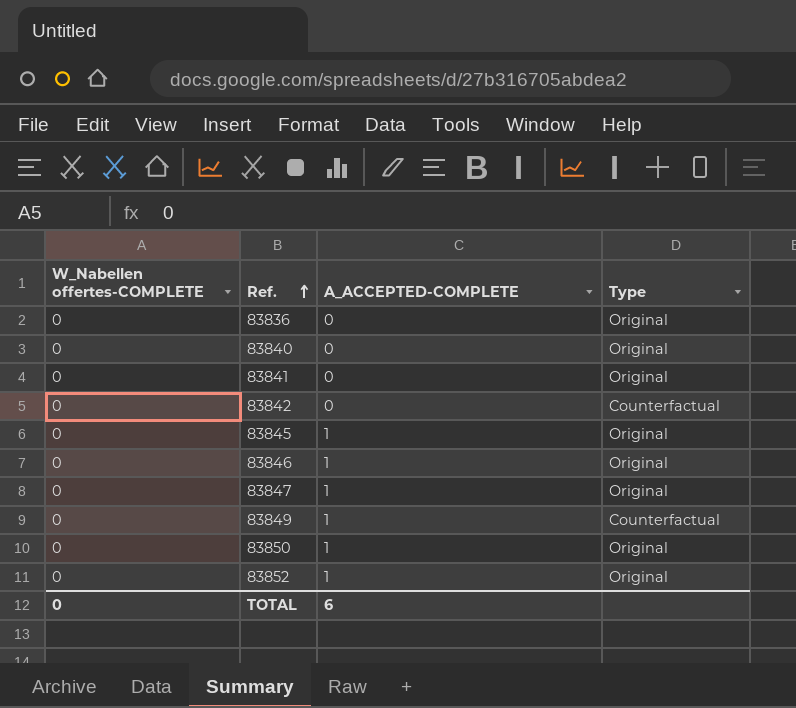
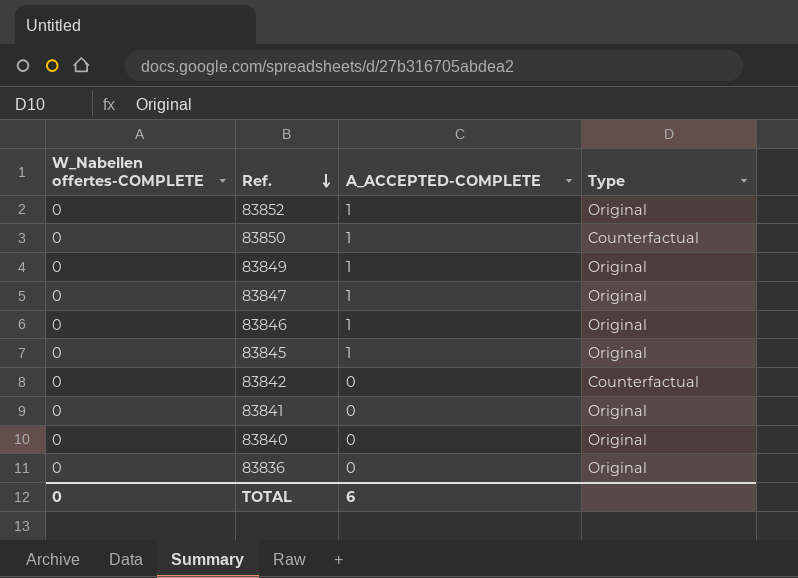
row order: Ref. ascending -> Ref. descending
83850 | Type: Original -> Counterfactual
83849 | Type: Counterfactual -> Original

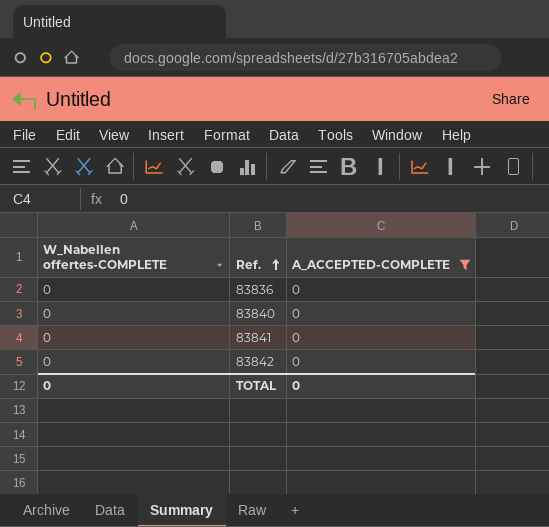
filter: none -> A_ACCEPTED-COMPLETE = 0
row order: Ref. descending -> Ref. ascending
column Type | position: 4 -> none
TOTAL | A_ACCEPTED-COMPLETE: 6 -> 0

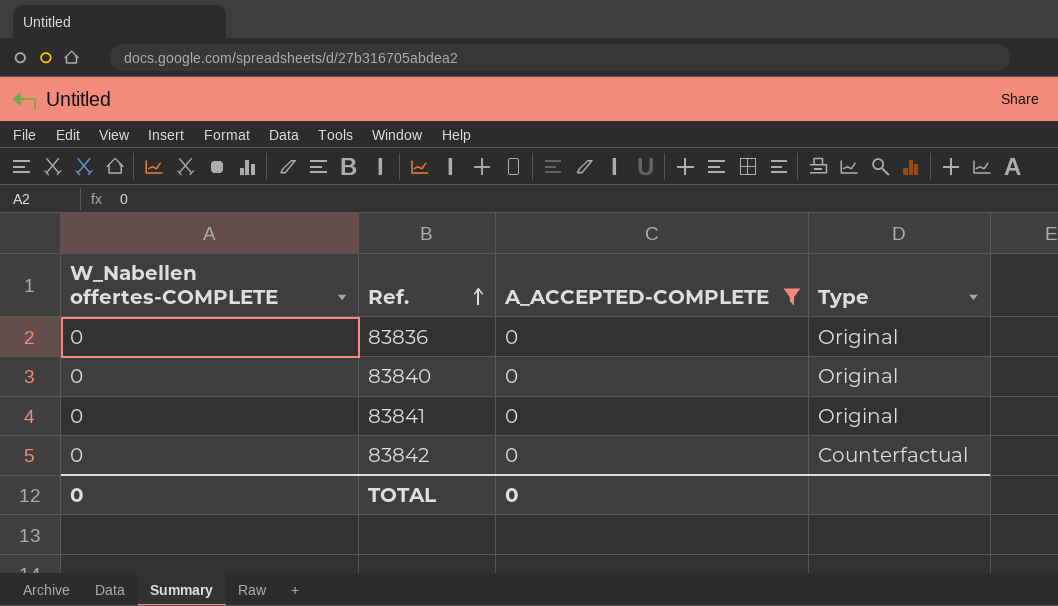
column Type | position: none -> 4

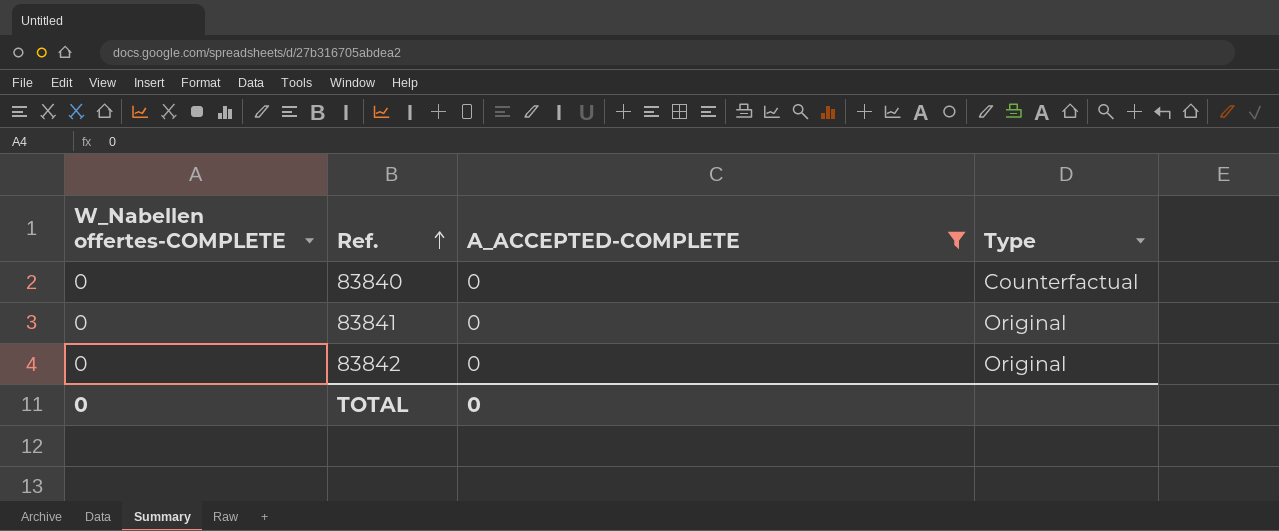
row 83836: 0 | 0 | Original -> none
83840 | Type: Original -> Counterfactual
83842 | Type: Counterfactual -> Original

